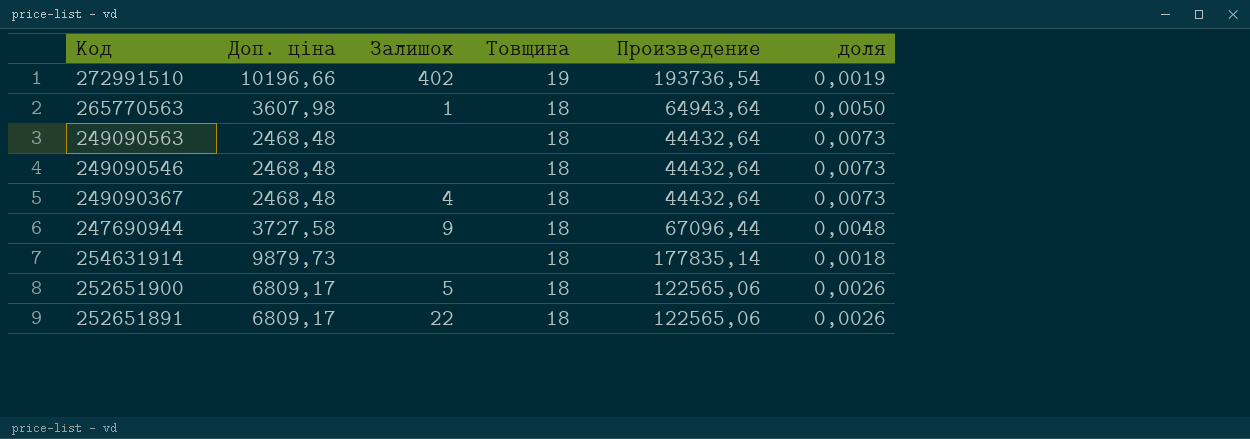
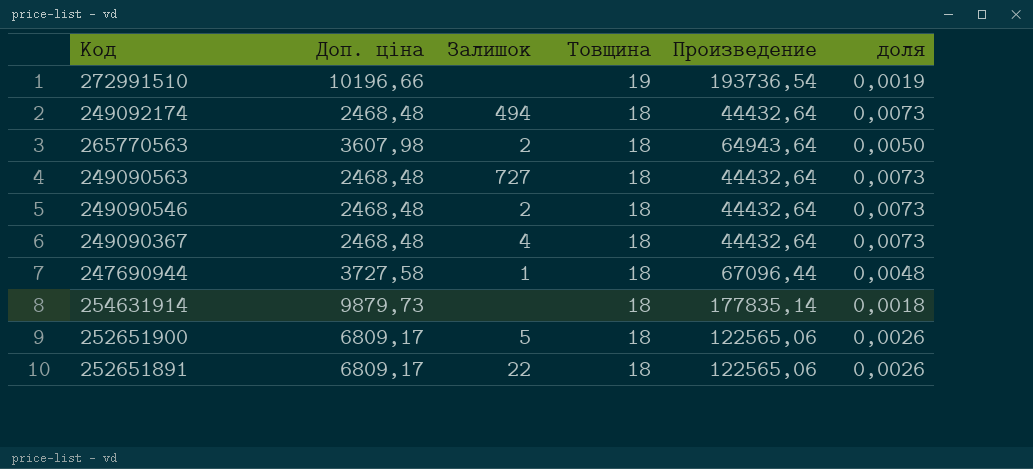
272991510 | Залишок: 402 -> none
row 249092174: none -> 2468,48 | 494 | 18 | 44432,64 | 0,0073
265770563 | Залишок: 1 -> 2
249090563 | Залишок: none -> 727
249090546 | Залишок: none -> 2
247690944 | Залишок: 9 -> 1

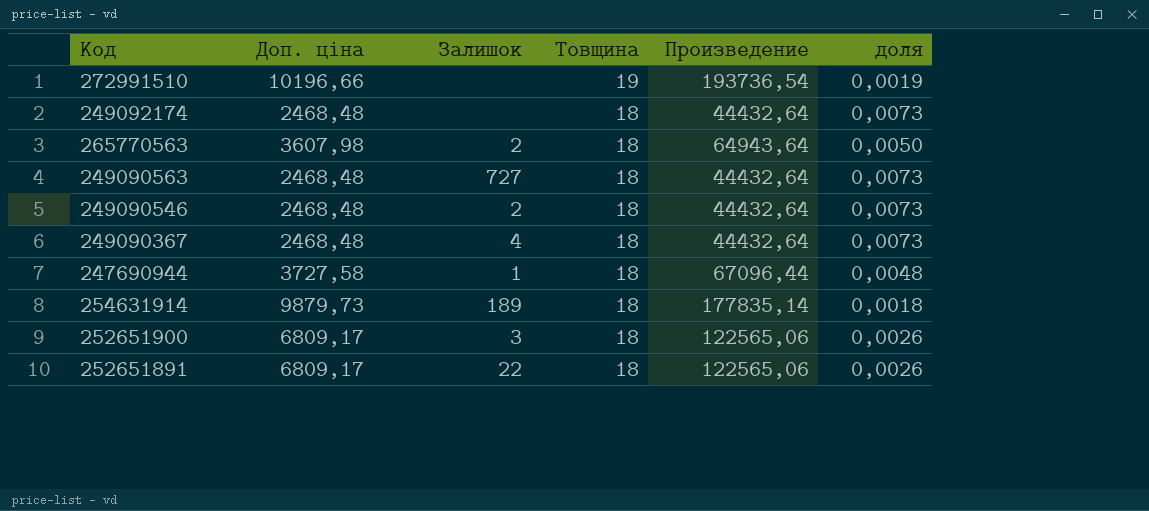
249092174 | Залишок: 494 -> none
254631914 | Залишок: none -> 189
252651900 | Залишок: 5 -> 3

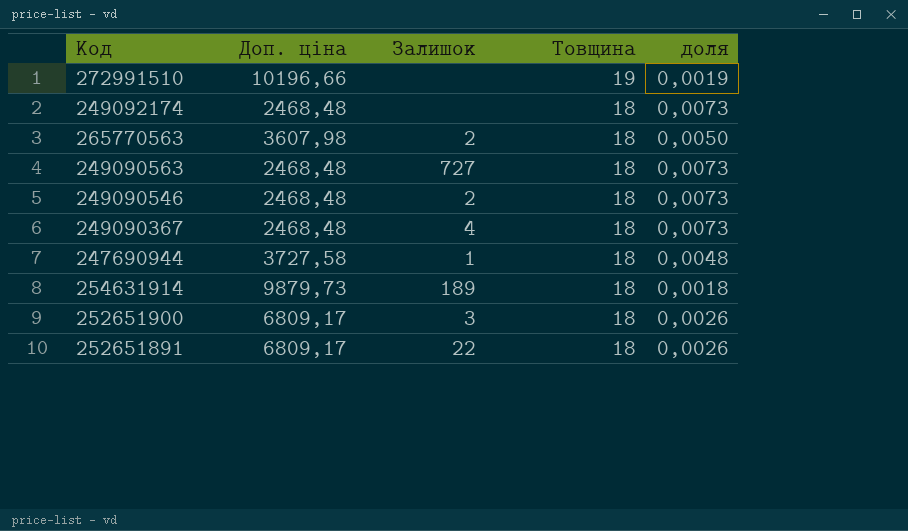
column Произведение | formula: [Доп. ціна] * [Товщина] -> none

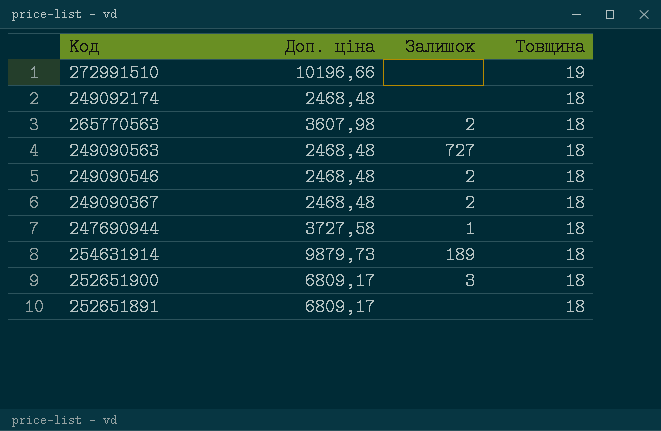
column доля | formula: [Товщина] / [Доп. ціна] -> none
249090367 | Залишок: 4 -> 2
252651891 | Залишок: 22 -> none

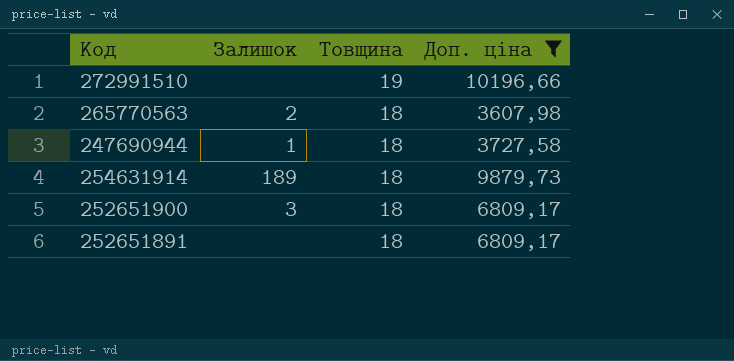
filter: none -> Доп. ціна != 2468,48
column Доп. ціна | position: 2 -> 4

